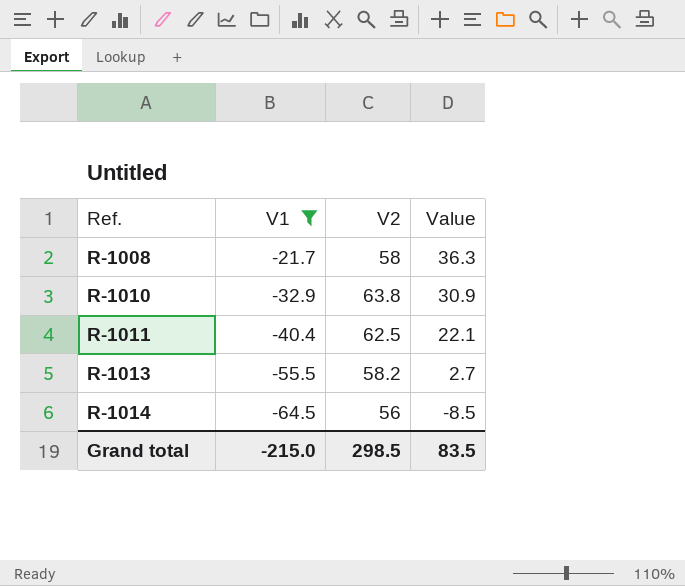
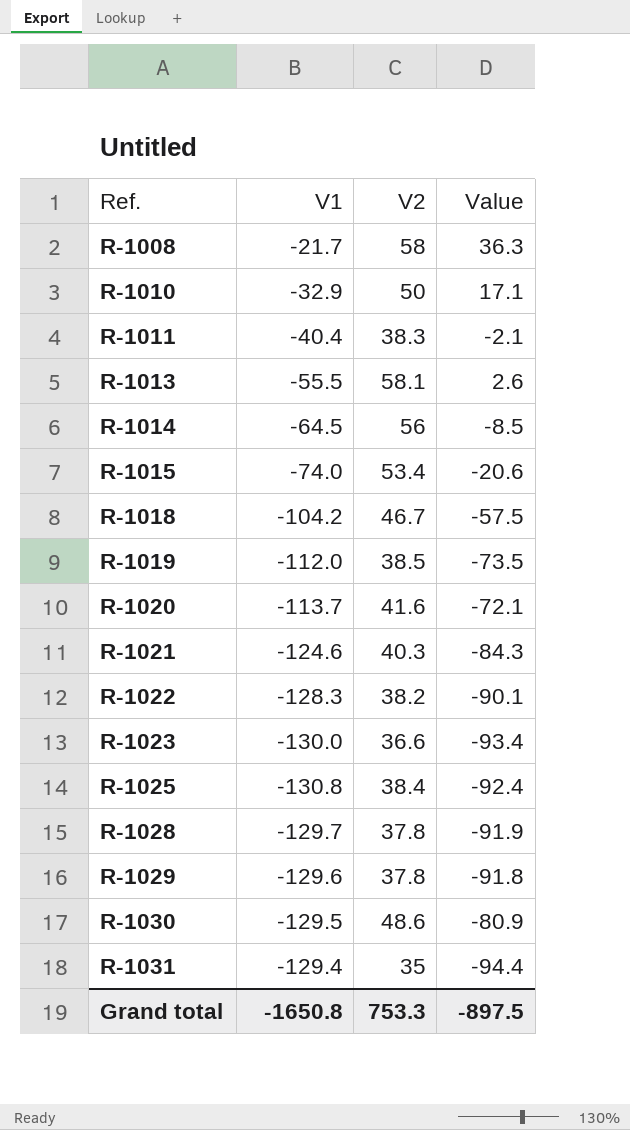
filter: V1 >= -64.5 -> none
R-1010 | V2: 63.8 -> 50
R-1010 | Value: 30.9 -> 17.1
R-1011 | V2: 62.5 -> 38.3
R-1011 | Value: 22.1 -> -2.1
R-1013 | V2: 58.2 -> 58.1
R-1013 | Value: 2.7 -> 2.6
Grand total | V1: -215.0 -> -1650.8
Grand total | V2: 298.5 -> 753.3
Grand total | Value: 83.5 -> -897.5

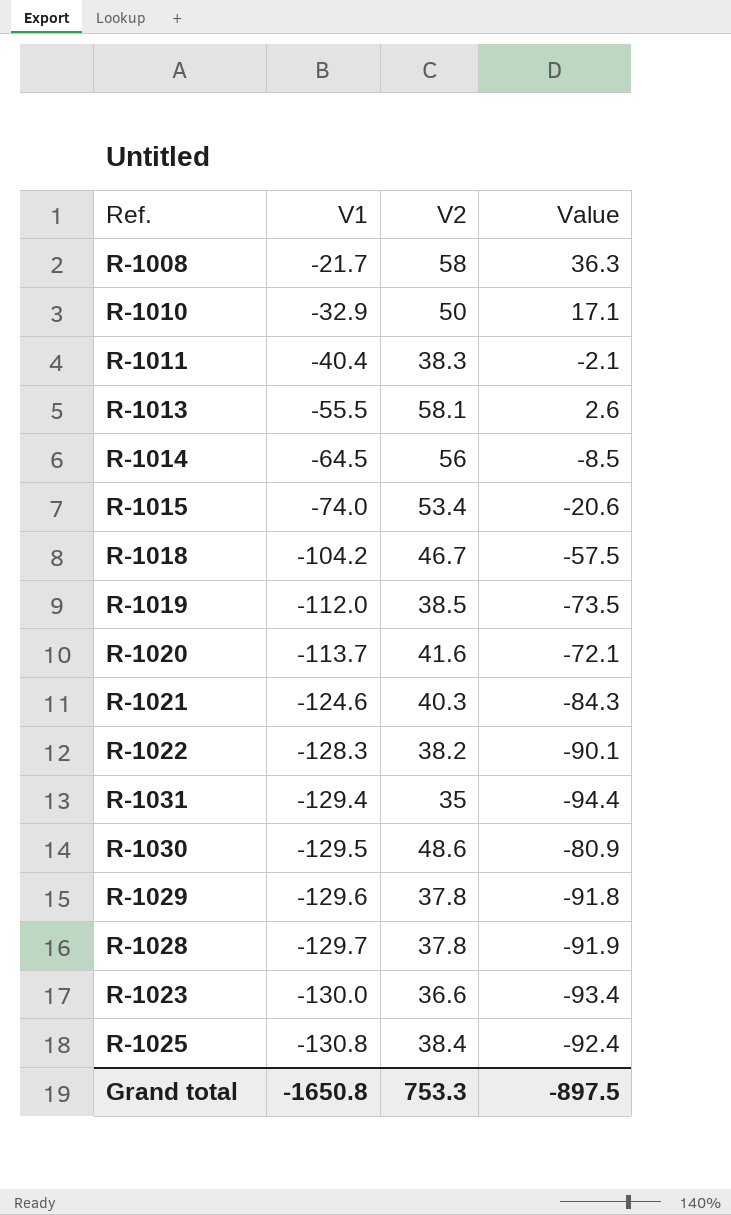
row order: Ref. ascending -> V1 descending

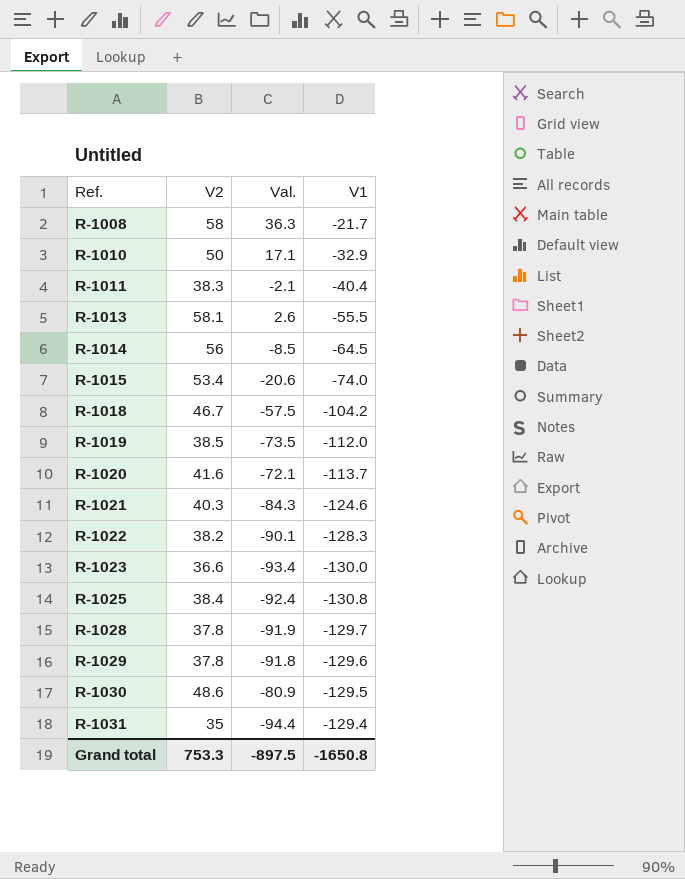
row order: V1 descending -> Ref. ascending
column name: Value -> Val.
column V1 | position: 2 -> 4

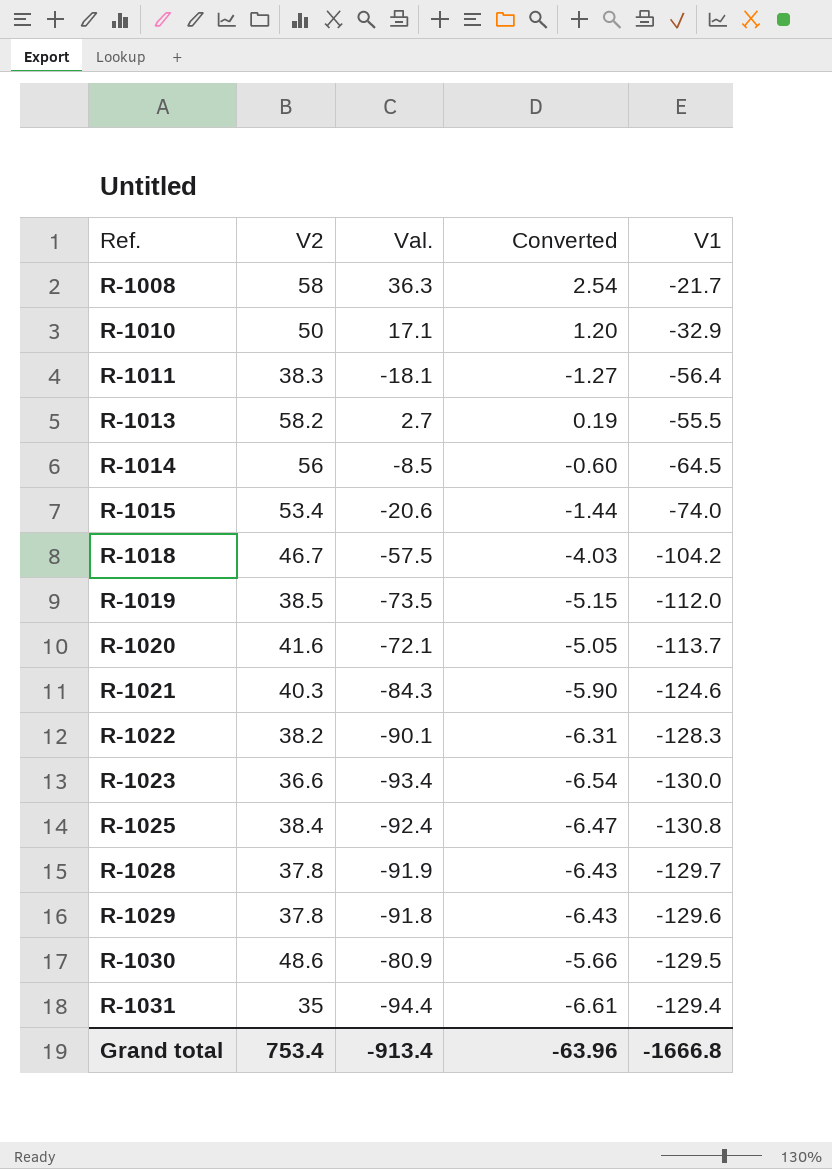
column Converted | formula: none -> [Val.] * 0.07
R-1011 | Val.: -2.1 -> -18.1
R-1011 | V1: -40.4 -> -56.4
R-1013 | V2: 58.1 -> 58.2
R-1013 | Val.: 2.6 -> 2.7
Grand total | V2: 753.3 -> 753.4
Grand total | Val.: -897.5 -> -913.4
Grand total | V1: -1650.8 -> -1666.8

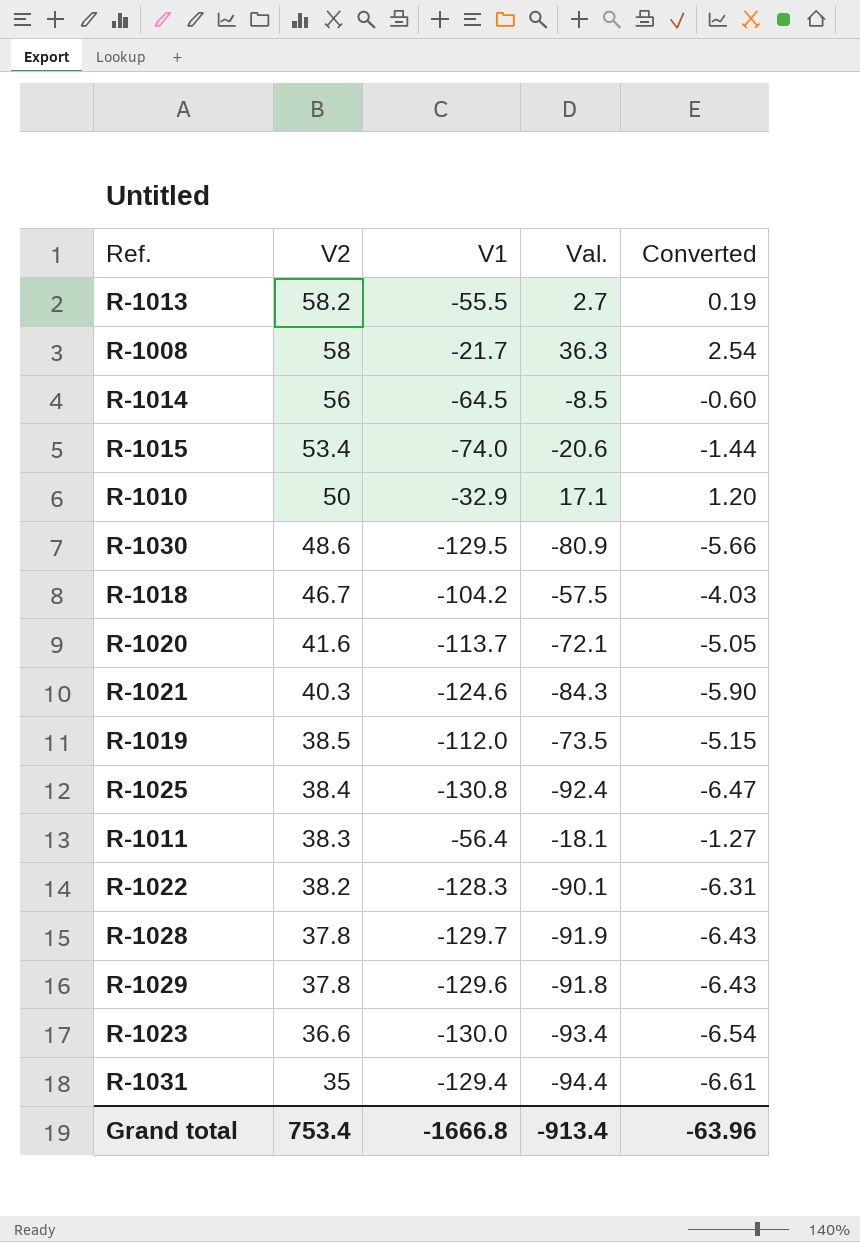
row order: Ref. ascending -> V2 descending
column V1 | position: 5 -> 3

